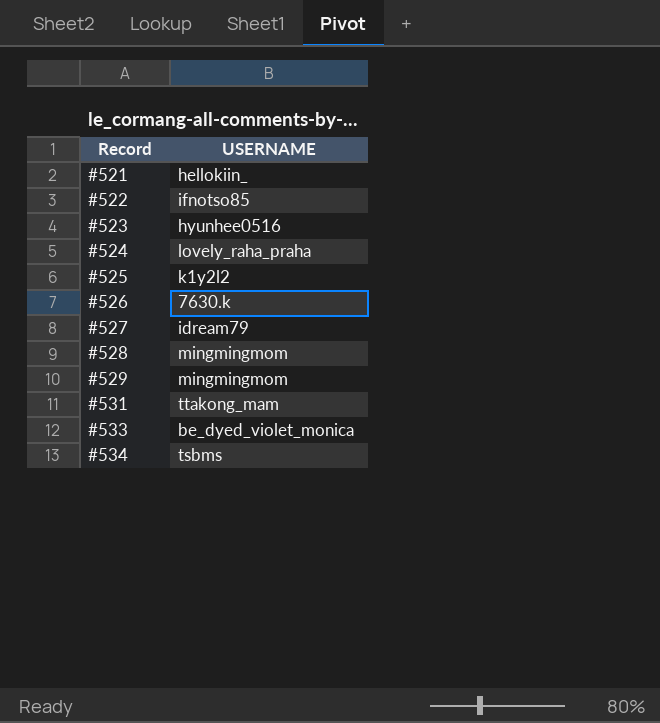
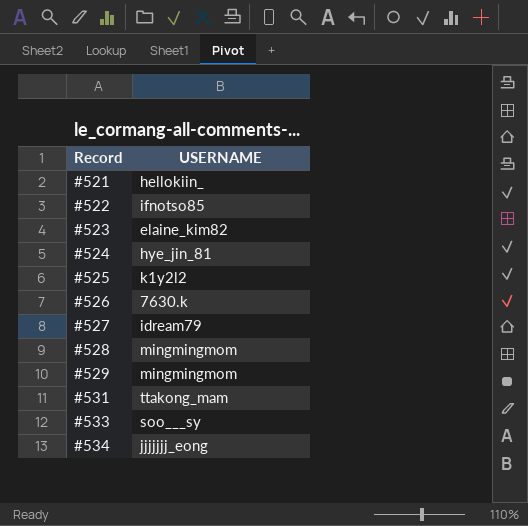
#523 | USERNAME: hyunhee0516 -> elaine_kim82
#524 | USERNAME: lovely_raha_praha -> hye_jin_81
#533 | USERNAME: be_dyed_violet_monica -> soo___sy
#534 | USERNAME: tsbms -> jjjjjjj_eong

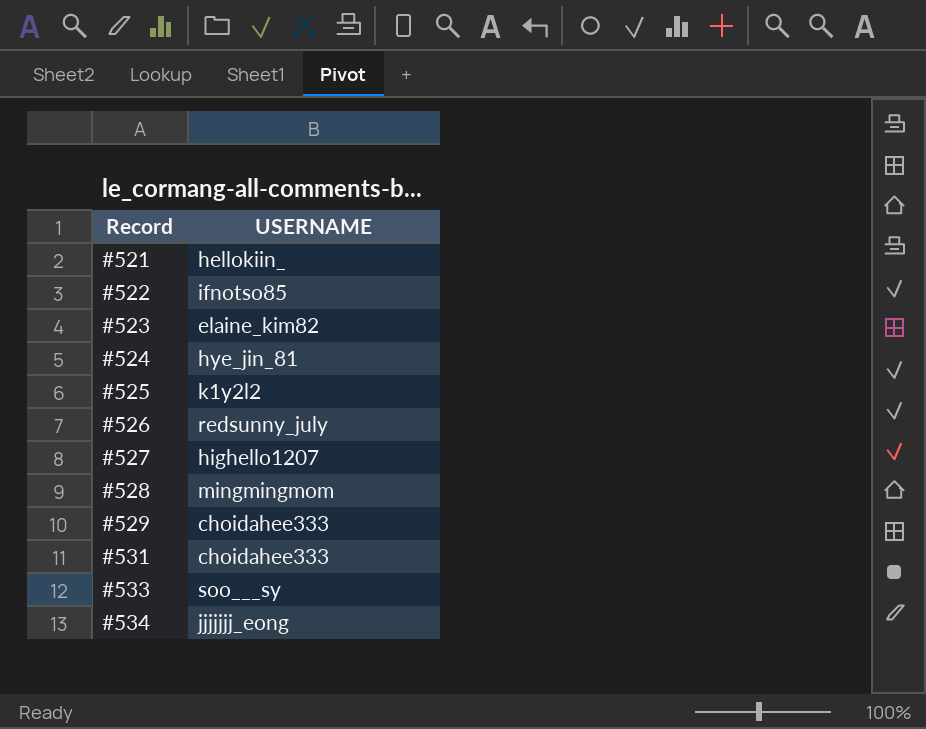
#526 | USERNAME: 7630.k -> redsunny_july
#527 | USERNAME: idream79 -> highello1207
#529 | USERNAME: mingmingmom -> choidahee333
#531 | USERNAME: ttakong_mam -> choidahee333

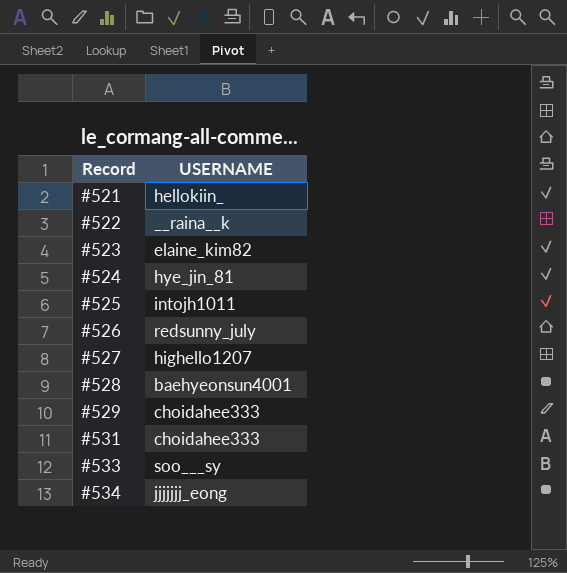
#522 | USERNAME: ifnotso85 -> __raina__k
#525 | USERNAME: k1y2l2 -> intojh1011
#528 | USERNAME: mingmingmom -> baehyeonsun4001

